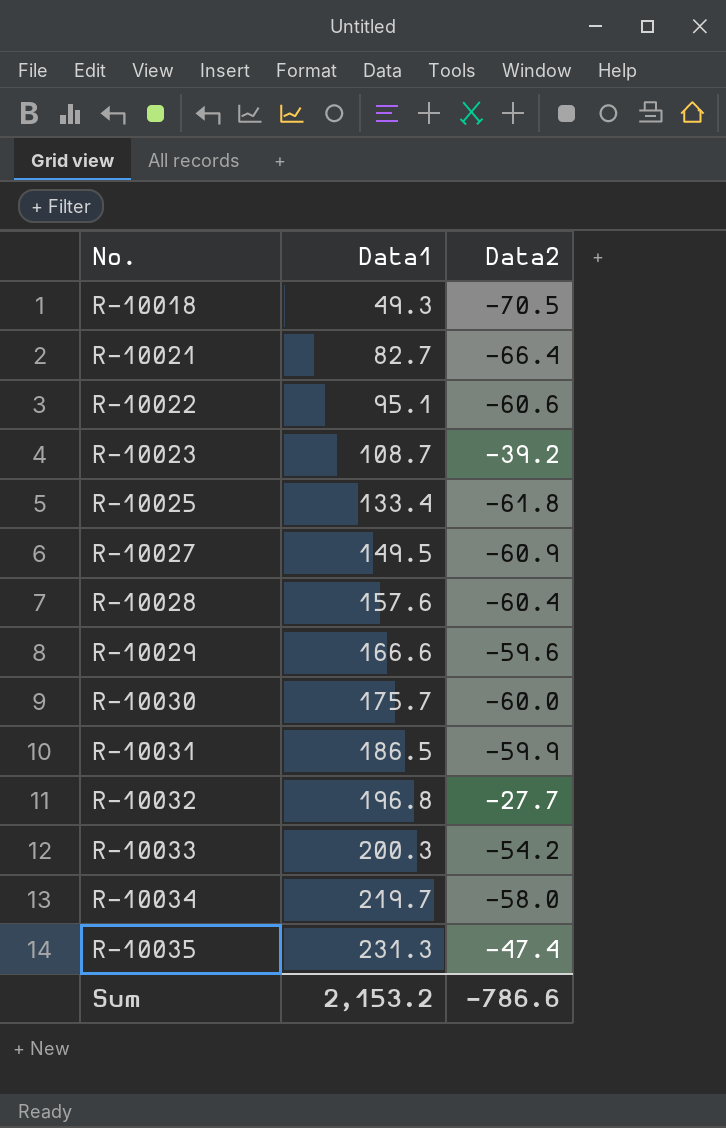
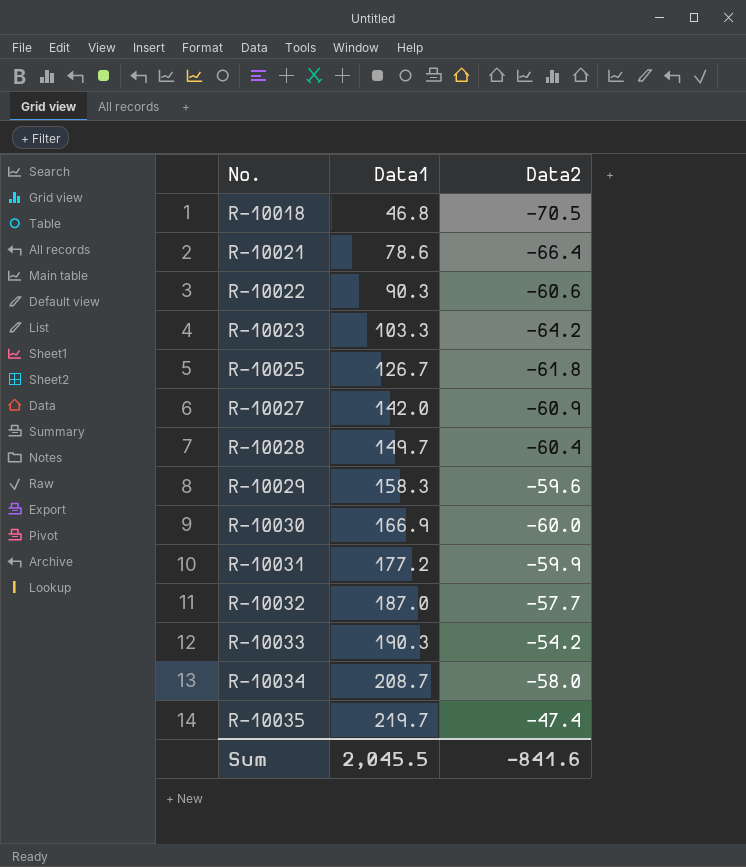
R-10018 | Data1: 49.3 -> 46.8
R-10021 | Data1: 82.7 -> 78.6
R-10022 | Data1: 95.1 -> 90.3
R-10023 | Data1: 108.7 -> 103.3
R-10023 | Data2: -39.2 -> -64.2
R-10025 | Data1: 133.4 -> 126.7
R-10027 | Data1: 149.5 -> 142.0
R-10028 | Data1: 157.6 -> 149.7
R-10029 | Data1: 166.6 -> 158.3
R-10030 | Data1: 175.7 -> 166.9
R-10031 | Data1: 186.5 -> 177.2
R-10032 | Data1: 196.8 -> 187.0
R-10032 | Data2: -27.7 -> -57.7
R-10033 | Data1: 200.3 -> 190.3
R-10034 | Data1: 219.7 -> 208.7
R-10035 | Data1: 231.3 -> 219.7
Sum | Data1: 2,153.2 -> 2,045.5
Sum | Data2: -786.6 -> -841.6

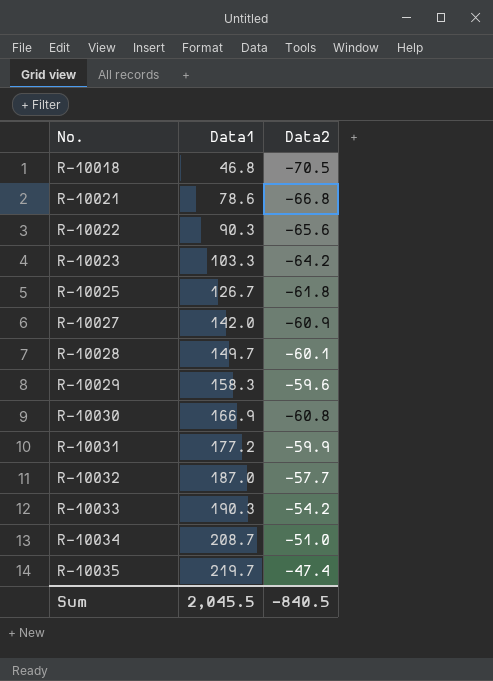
R-10021 | Data2: -66.4 -> -66.8
R-10022 | Data2: -60.6 -> -65.6
R-10028 | Data2: -60.4 -> -60.1
R-10030 | Data2: -60.0 -> -60.8
R-10034 | Data2: -58.0 -> -51.0
Sum | Data2: -841.6 -> -840.5

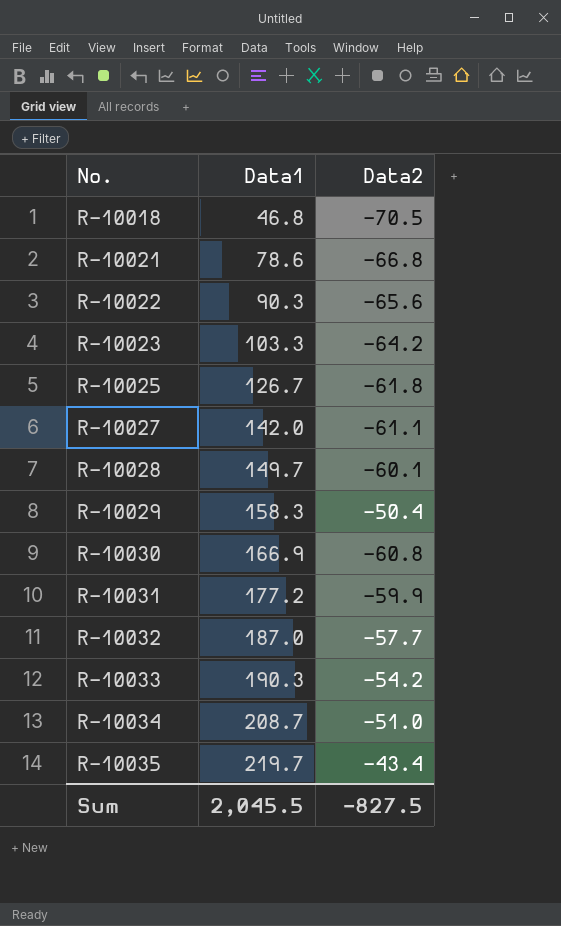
R-10027 | Data2: -60.9 -> -61.1
R-10029 | Data2: -59.6 -> -50.4
R-10035 | Data2: -47.4 -> -43.4
Sum | Data2: -840.5 -> -827.5

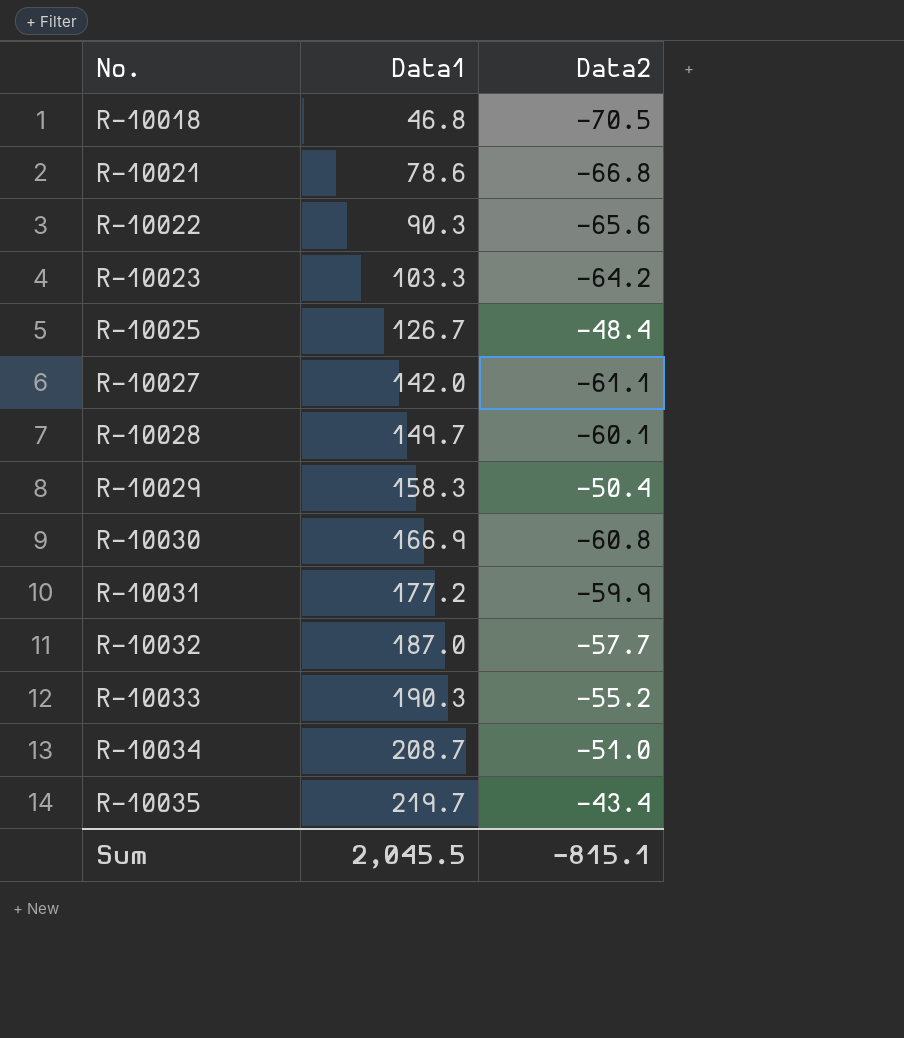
R-10025 | Data2: -61.8 -> -48.4
R-10033 | Data2: -54.2 -> -55.2
Sum | Data2: -827.5 -> -815.1

